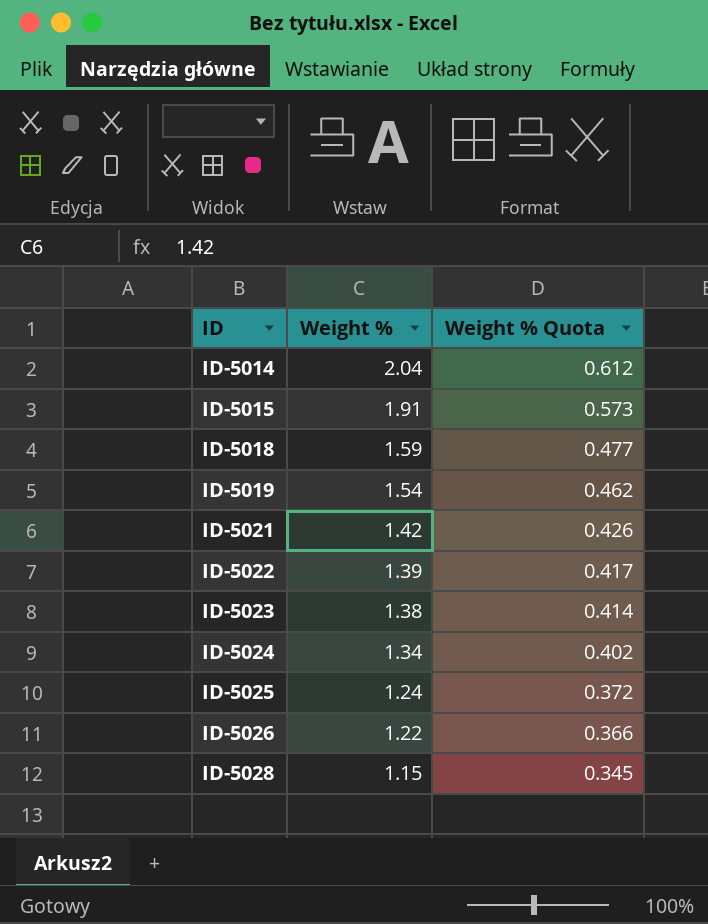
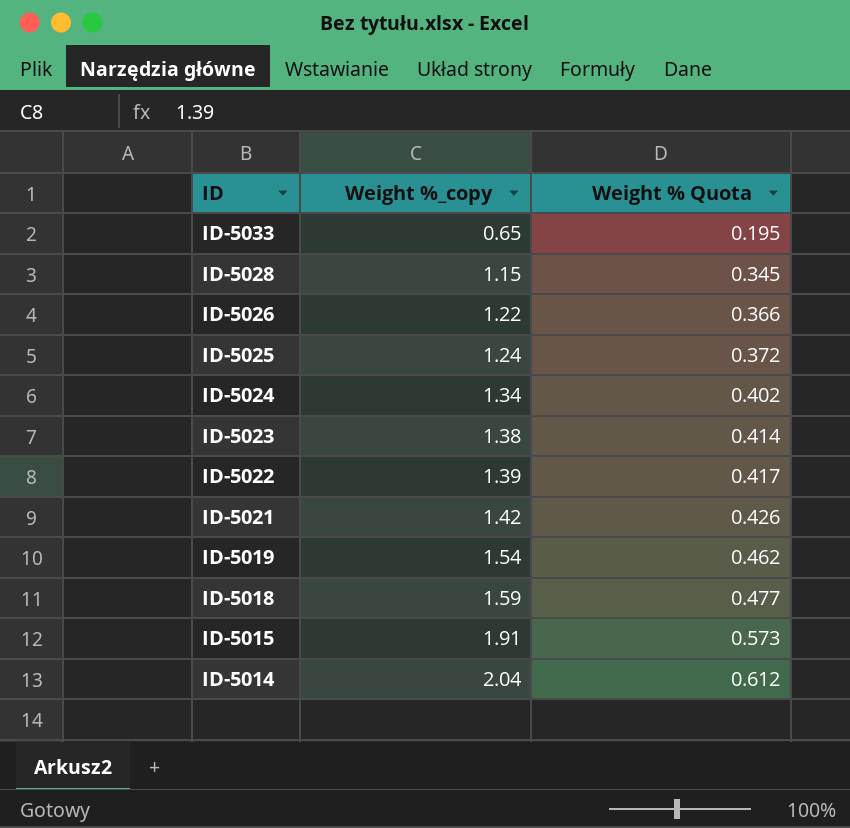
row order: ID ascending -> ID descending
column name: Weight % -> Weight %_copy
row ID-5033: none -> 0.65 | 0.195

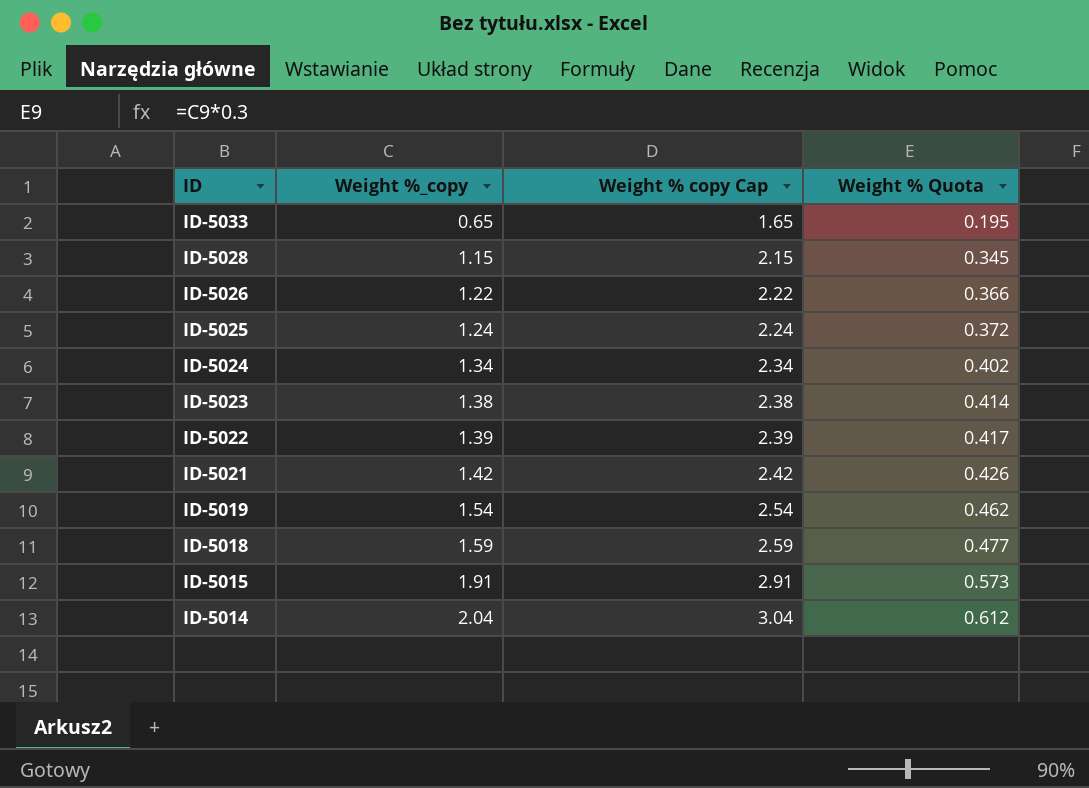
column Weight % copy Cap | formula: none -> [Weight %_copy] + 1

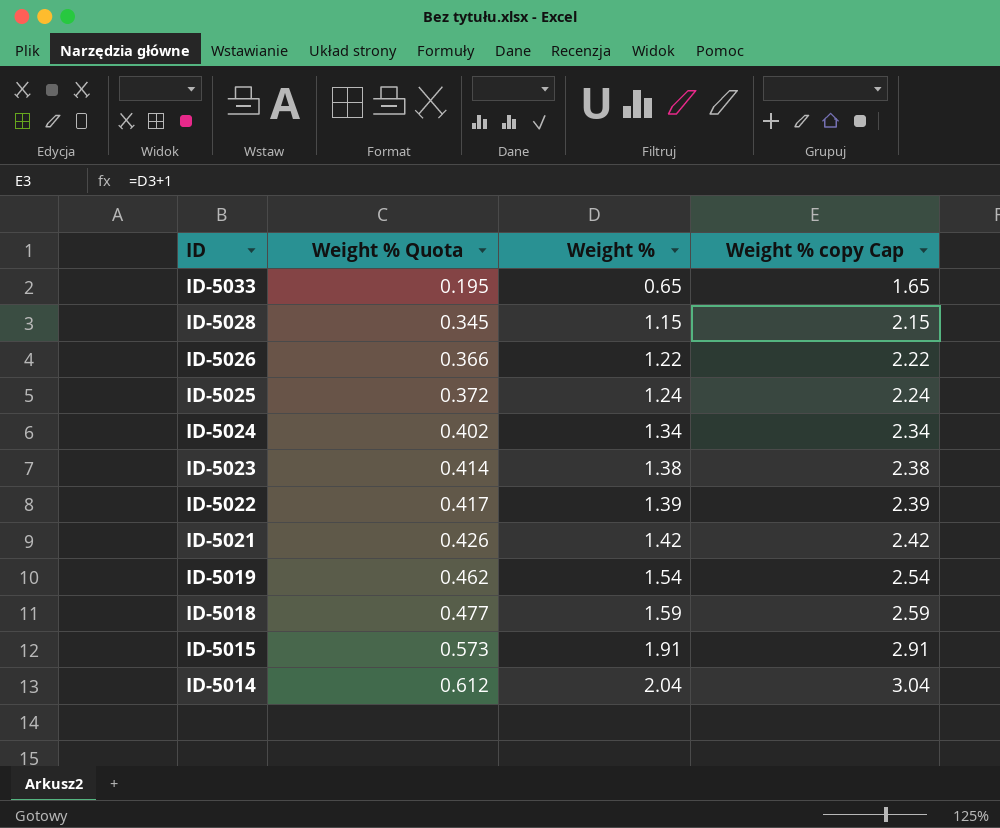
column Weight % Quota | position: 4 -> 2
column name: Weight %_copy -> Weight %

